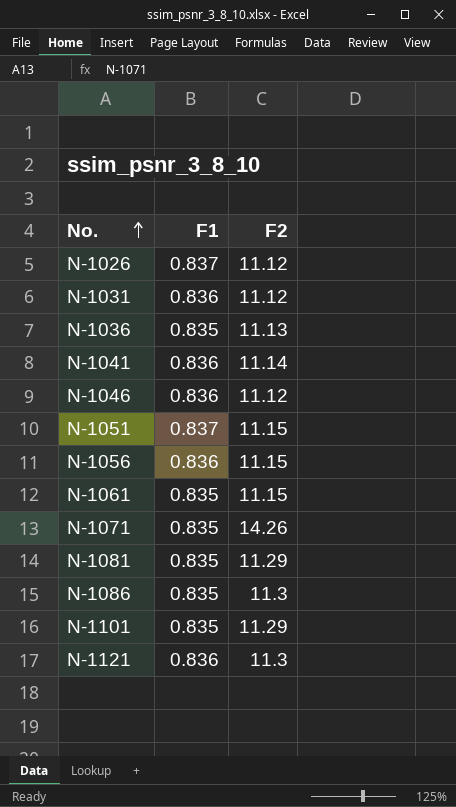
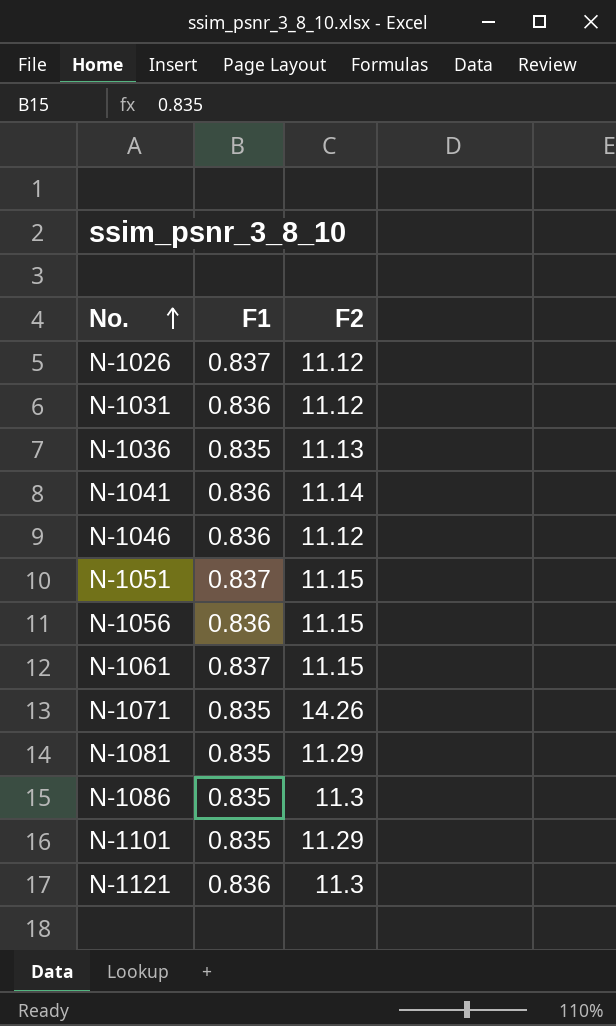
N-1061 | F1: 0.835 -> 0.837

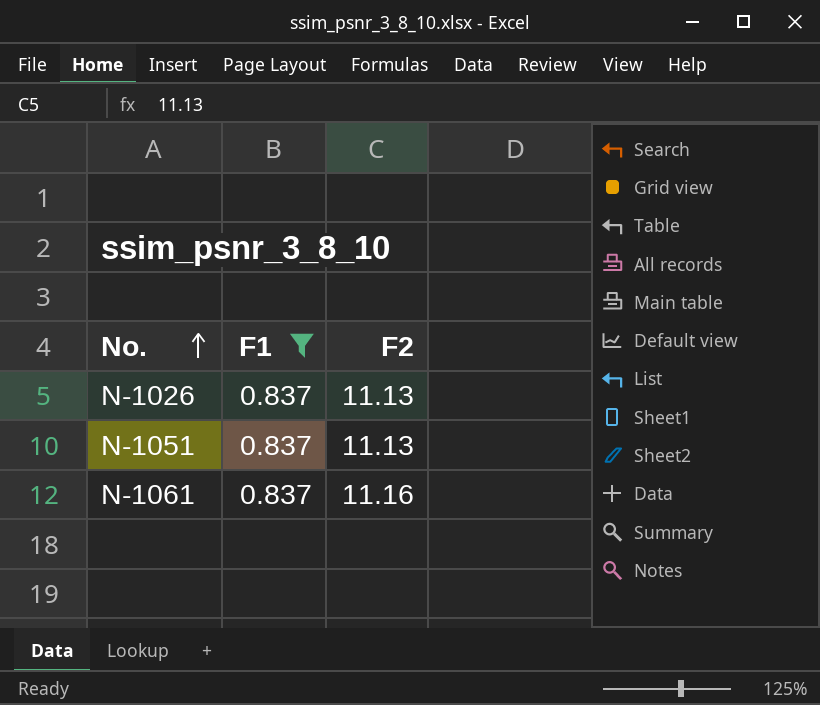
filter: none -> F1 = 0.837
N-1026 | F2: 11.12 -> 11.13
N-1051 | F2: 11.15 -> 11.13
N-1061 | F2: 11.15 -> 11.16

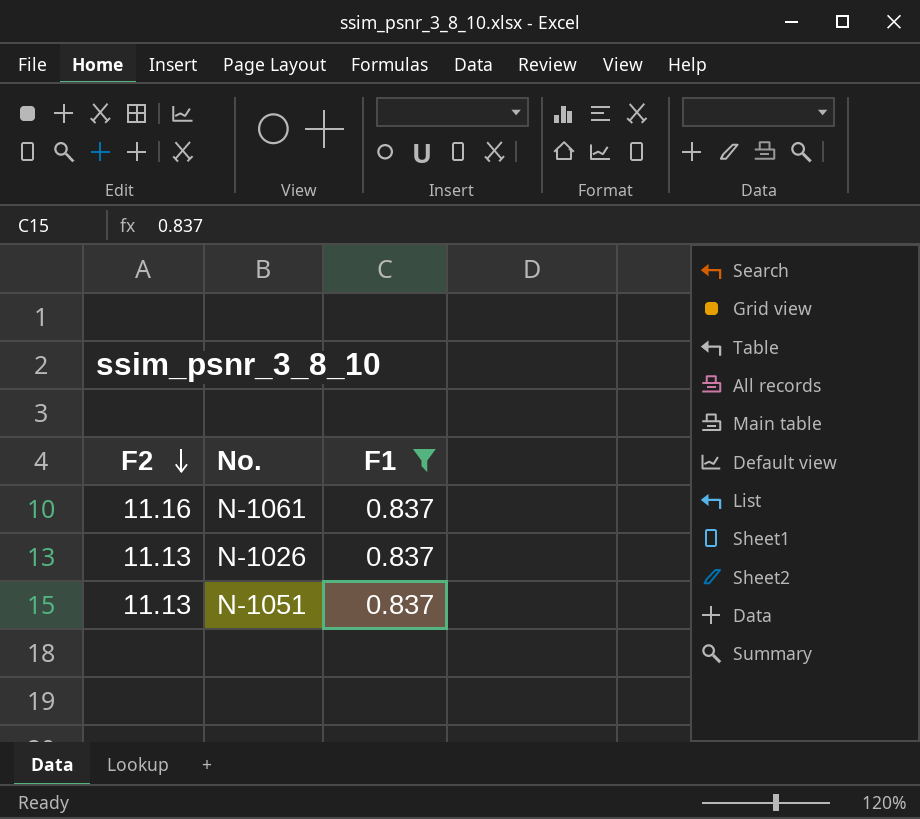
row order: No. ascending -> F2 descending
column F2 | position: 3 -> 1

